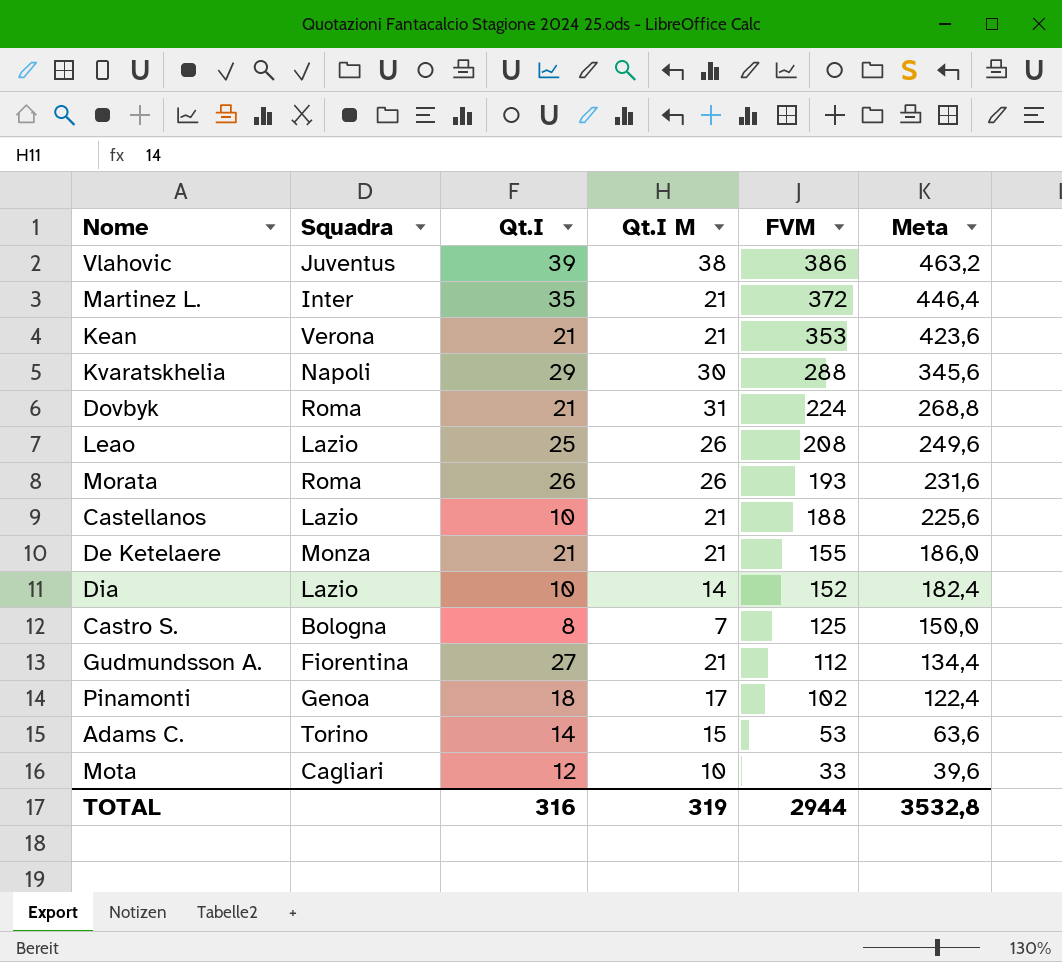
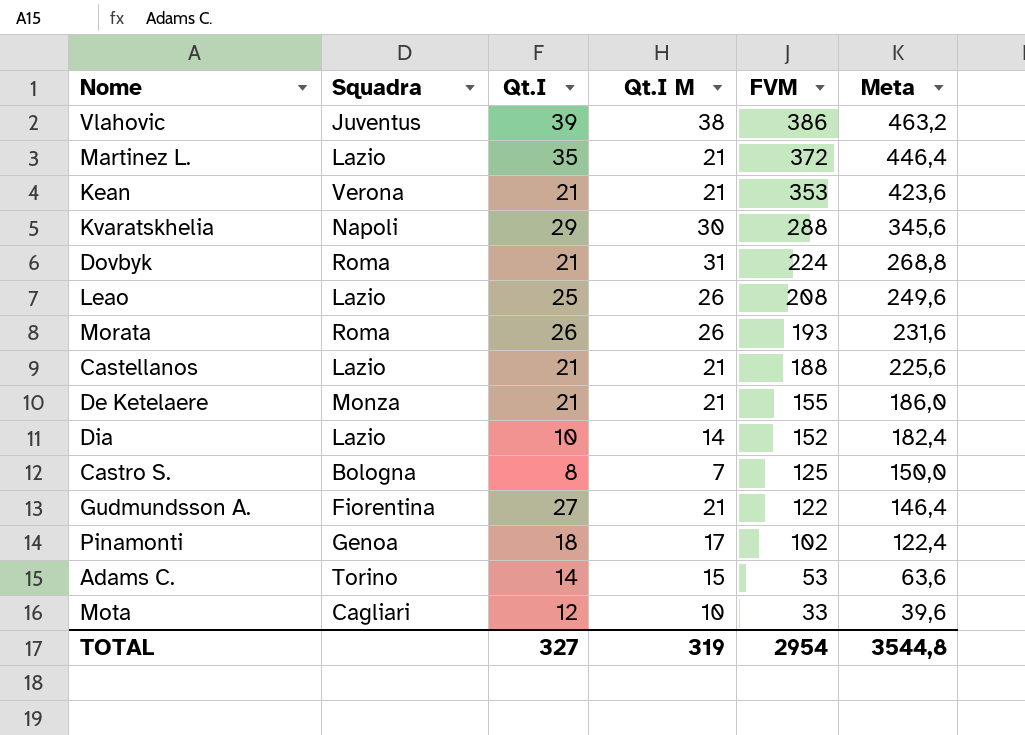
Martinez L. | Squadra: Inter -> Lazio
Castellanos | Qt.I: 10 -> 21
Gudmundsson A. | FVM: 112 -> 122
Gudmundsson A. | Meta: 134,4 -> 146,4
TOTAL | Qt.I: 316 -> 327
TOTAL | FVM: 2944 -> 2954
TOTAL | Meta: 3532,8 -> 3544,8

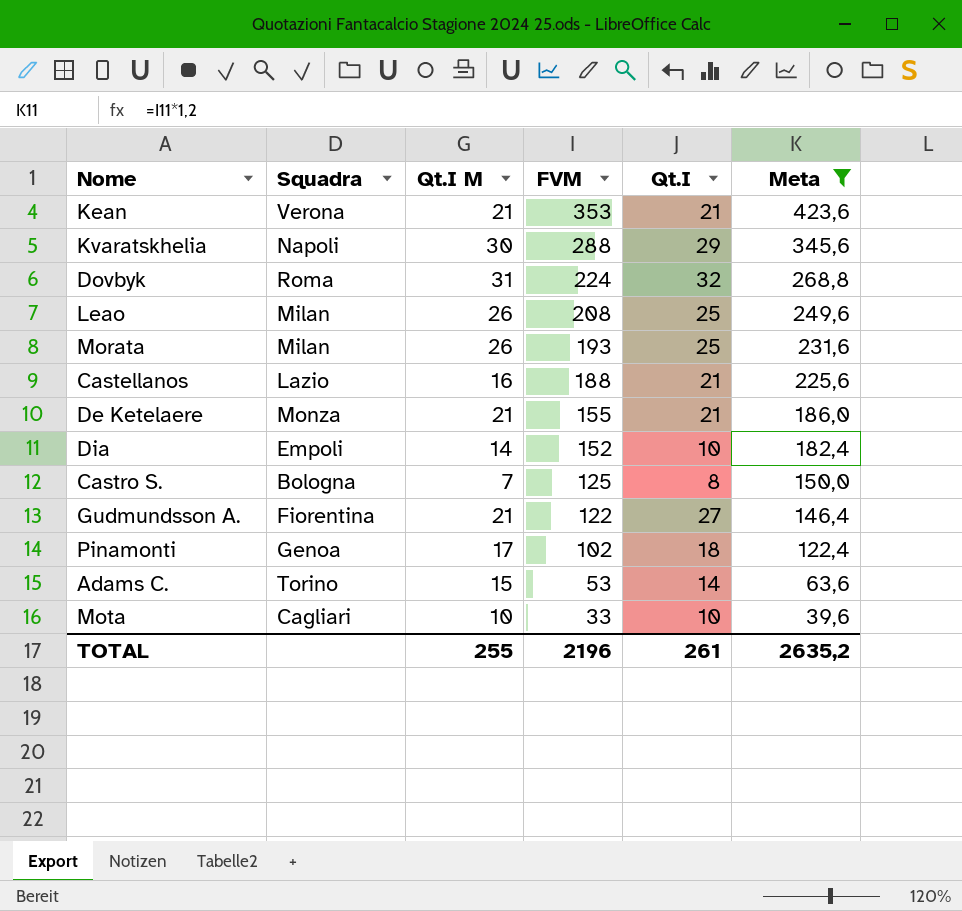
filter: none -> Meta <= 423,6
column Qt.I | position: 3 -> 5
Dovbyk | Qt.I: 21 -> 32
Leao | Squadra: Lazio -> Milan
Morata | Squadra: Roma -> Milan
Morata | Qt.I: 26 -> 25
Castellanos | Qt.I M: 21 -> 16
Dia | Squadra: Lazio -> Empoli
Mota | Qt.I: 12 -> 10
TOTAL | Qt.I M: 319 -> 255
TOTAL | FVM: 2954 -> 2196
TOTAL | Qt.I: 327 -> 261
TOTAL | Meta: 3544,8 -> 2635,2

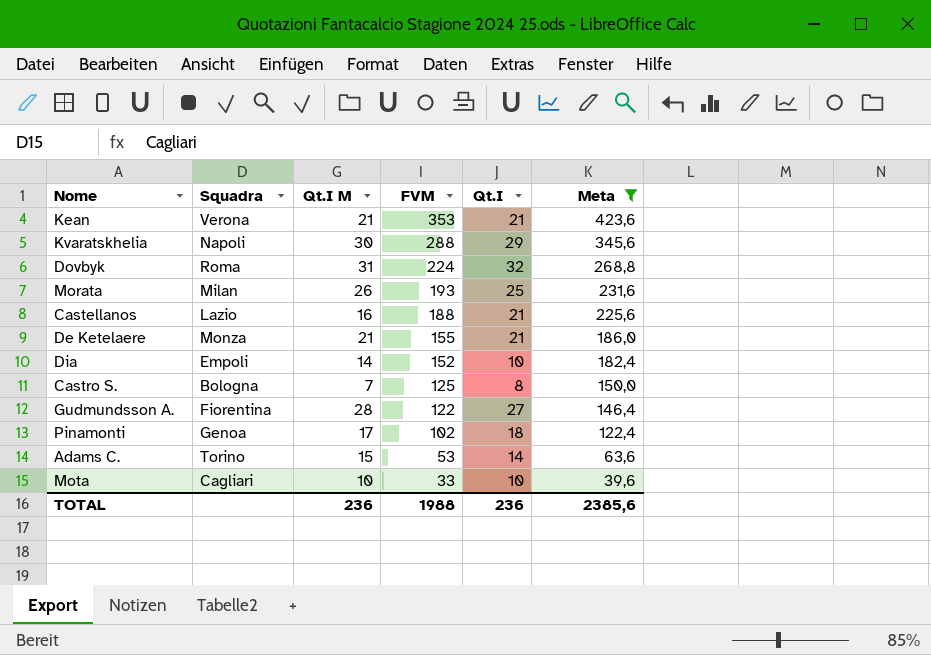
row Leao: Milan | 26 | 208 | 25 | 249,6 -> none
Gudmundsson A. | Qt.I M: 21 -> 28
TOTAL | Qt.I M: 255 -> 236
TOTAL | FVM: 2196 -> 1988
TOTAL | Qt.I: 261 -> 236
TOTAL | Meta: 2635,2 -> 2385,6

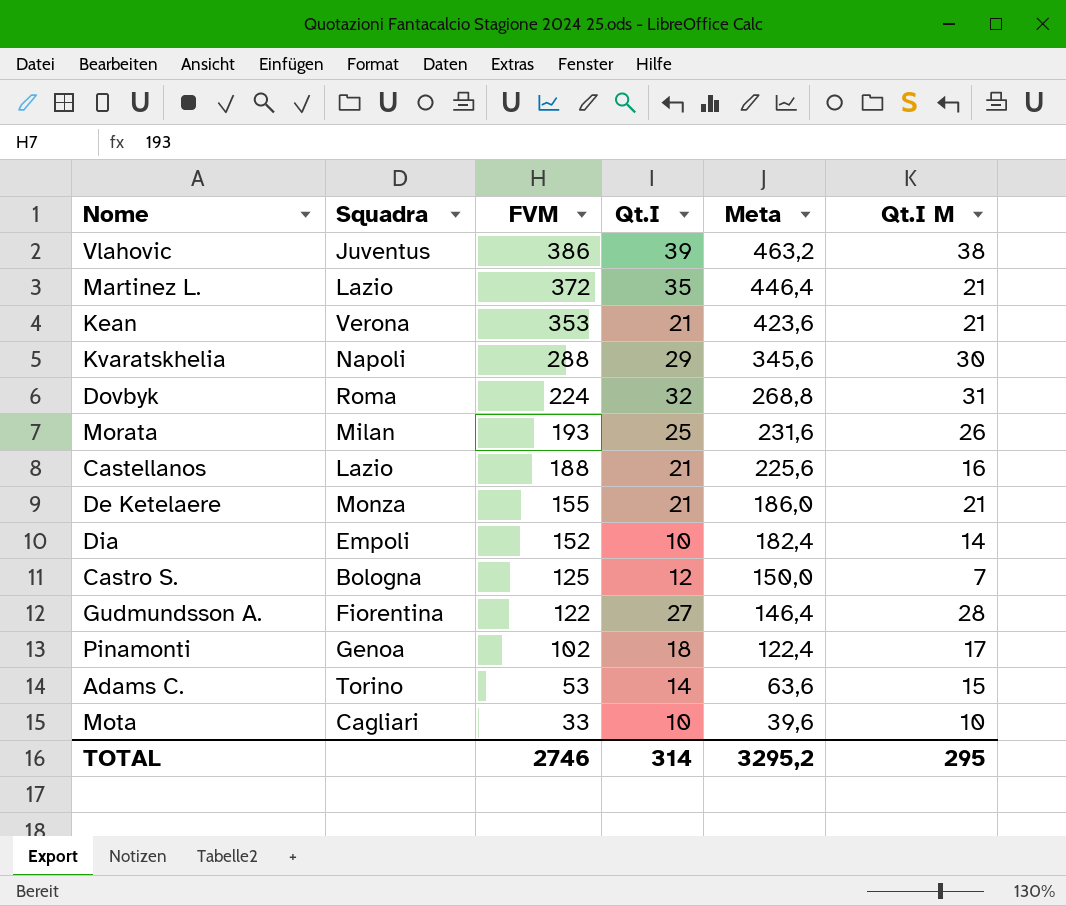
filter: Meta <= 423,6 -> none
column Qt.I M | position: 3 -> 6
Castro S. | Qt.I: 8 -> 12
TOTAL | FVM: 1988 -> 2746
TOTAL | Qt.I: 236 -> 314
TOTAL | Meta: 2385,6 -> 3295,2
TOTAL | Qt.I M: 236 -> 295

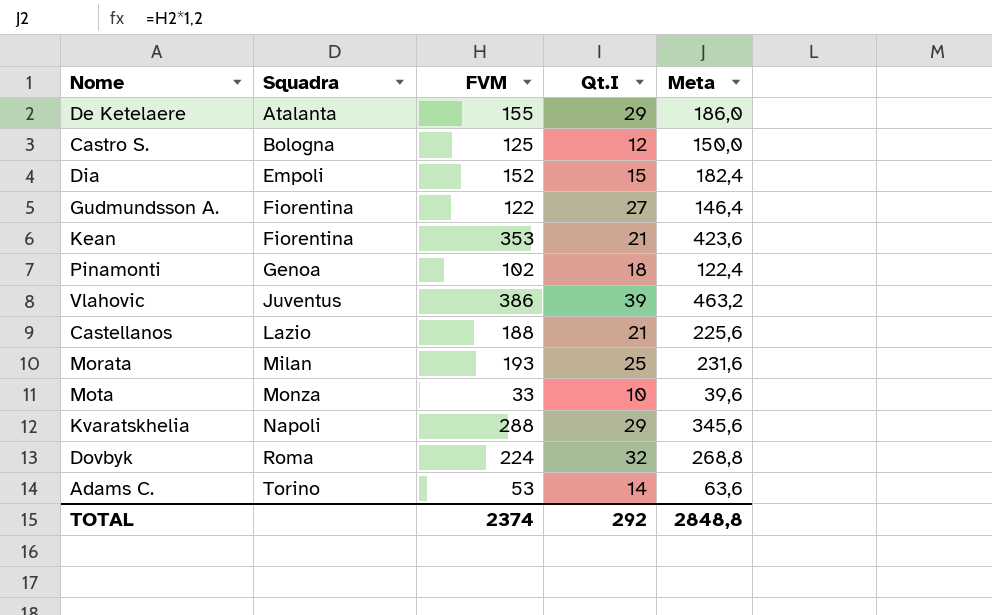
row order: FVM descending -> Squadra ascending
column Qt.I M | position: 6 -> none
row Martinez L.: Lazio | 372 | 35 | 446,4 | 21 -> none
De Ketelaere | Squadra: Monza -> Atalanta
De Ketelaere | Qt.I: 21 -> 29
Dia | Qt.I: 10 -> 15
Kean | Squadra: Verona -> Fiorentina
Mota | Squadra: Cagliari -> Monza
TOTAL | FVM: 2746 -> 2374
TOTAL | Qt.I: 314 -> 292
TOTAL | Meta: 3295,2 -> 2848,8

